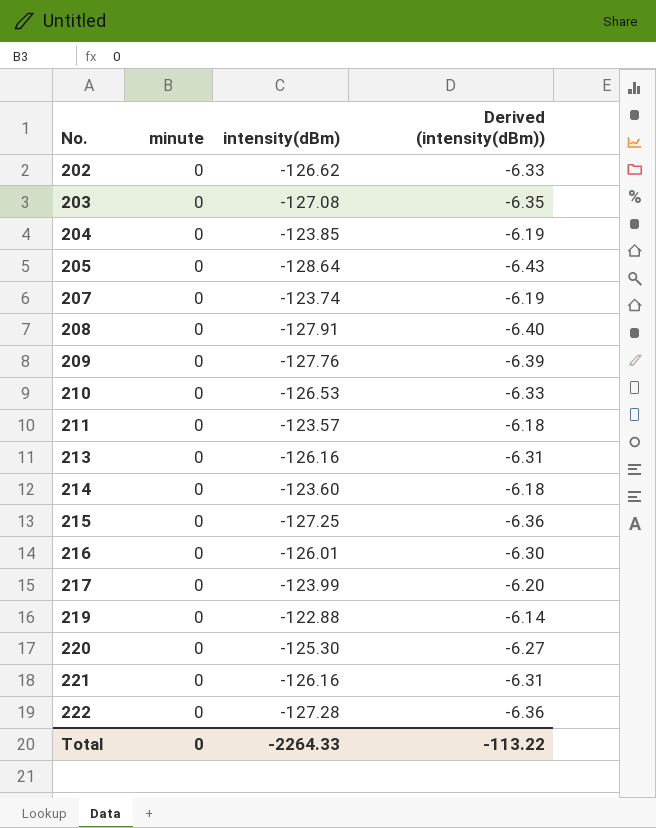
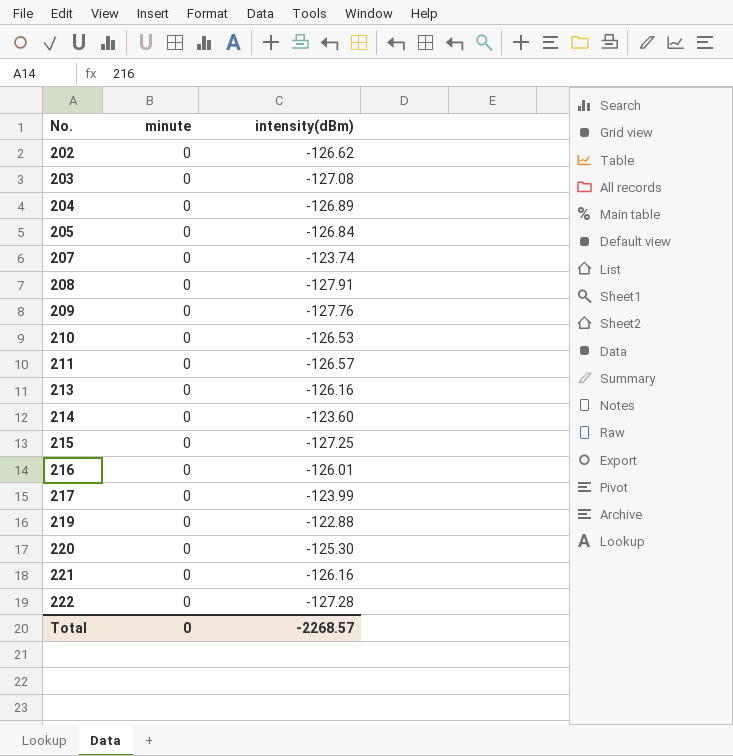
column Derived (intensity(dBm)) | formula: [intensity(dBm)] * 0.05 -> none
204 | intensity(dBm): -123.85 -> -126.89
205 | intensity(dBm): -128.64 -> -126.84
211 | intensity(dBm): -123.57 -> -126.57
Total | intensity(dBm): -2264.33 -> -2268.57

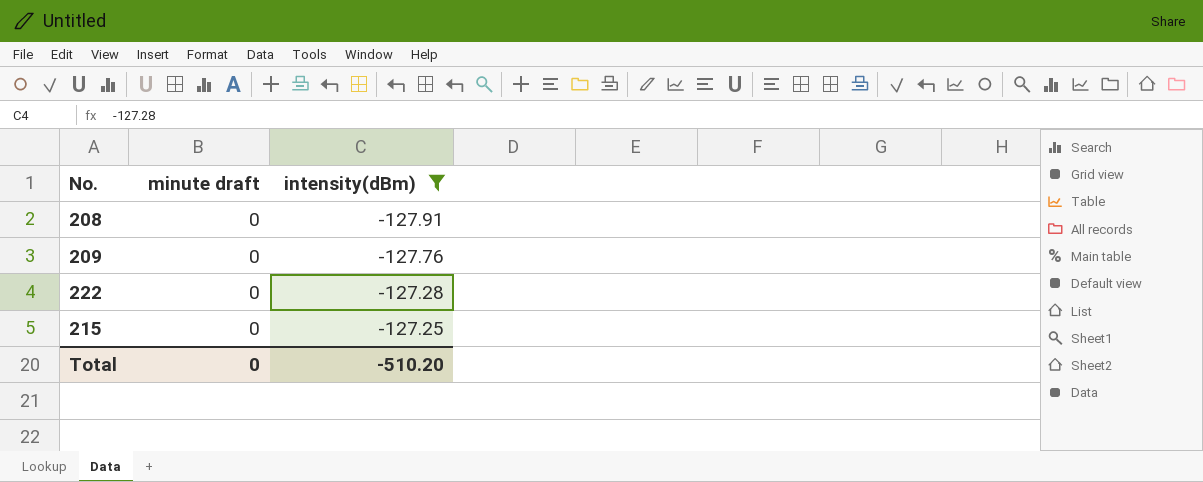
filter: none -> intensity(dBm) <= -127.25
row order: No. ascending -> intensity(dBm) ascending
column name: minute -> minute draft
Total | intensity(dBm): -2268.57 -> -510.20

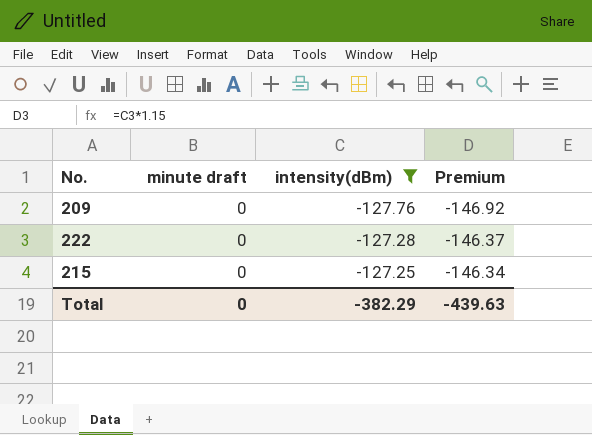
column Premium | formula: none -> [intensity(dBm)] * 1.15
row 208: 0 | -127.91 -> none
Total | intensity(dBm): -510.20 -> -382.29

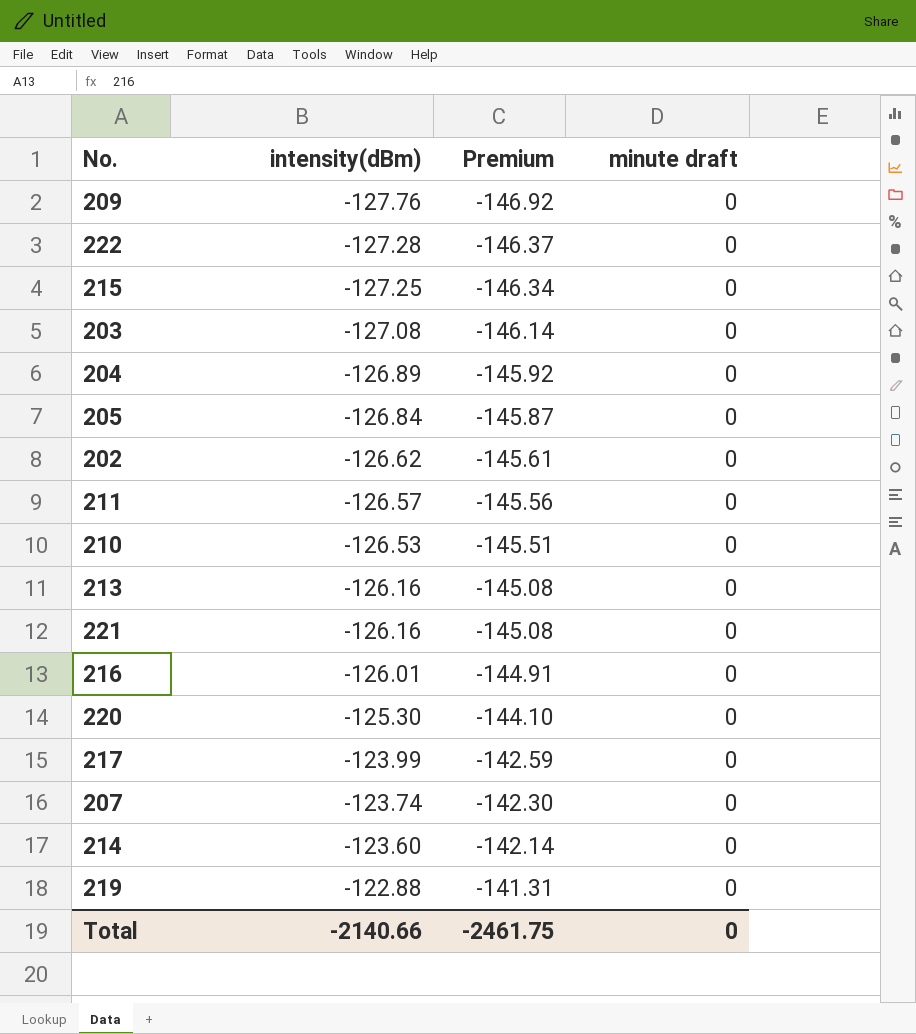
filter: intensity(dBm) <= -127.25 -> none
column minute draft | position: 2 -> 4
Total | intensity(dBm): -382.29 -> -2140.66
Total | Premium: -439.63 -> -2461.75

